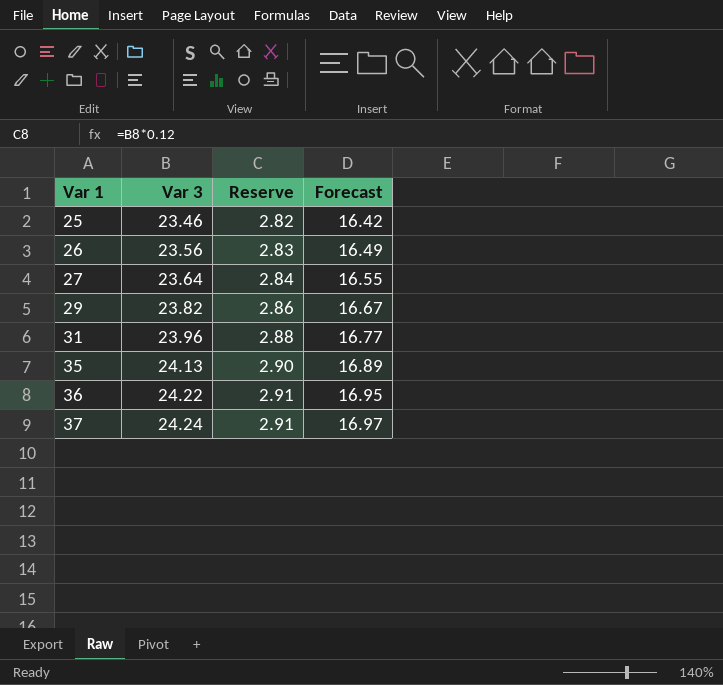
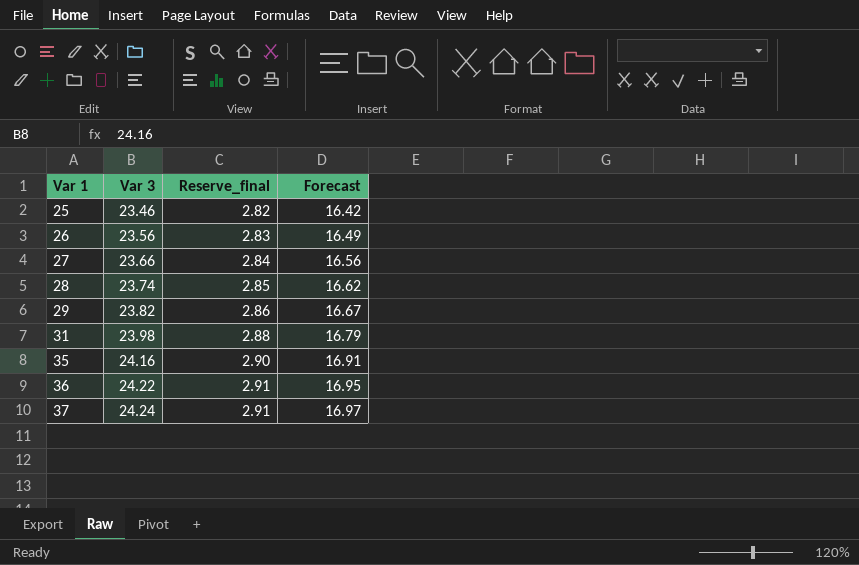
column name: Reserve -> Reserve_final
27 | Var 3: 23.64 -> 23.66
27 | Forecast: 16.55 -> 16.56
row 28: none -> 23.74 | 2.85 | 16.62
31 | Var 3: 23.96 -> 23.98
31 | Forecast: 16.77 -> 16.79
35 | Var 3: 24.13 -> 24.16
35 | Forecast: 16.89 -> 16.91

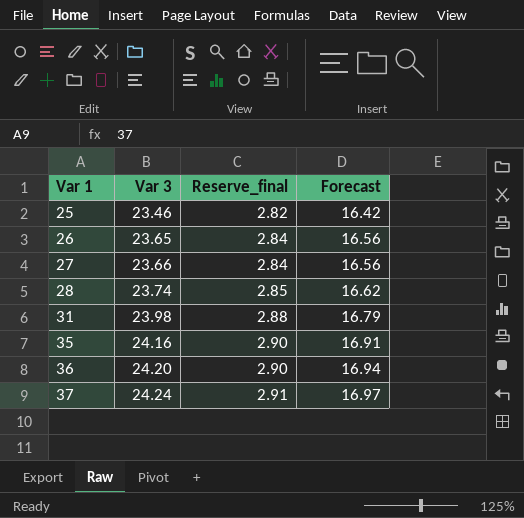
row 29: 23.82 | 2.86 | 16.67 -> none
26 | Var 3: 23.56 -> 23.65
26 | Reserve_final: 2.83 -> 2.84
26 | Forecast: 16.49 -> 16.56
36 | Var 3: 24.22 -> 24.20
36 | Reserve_final: 2.91 -> 2.90
36 | Forecast: 16.95 -> 16.94

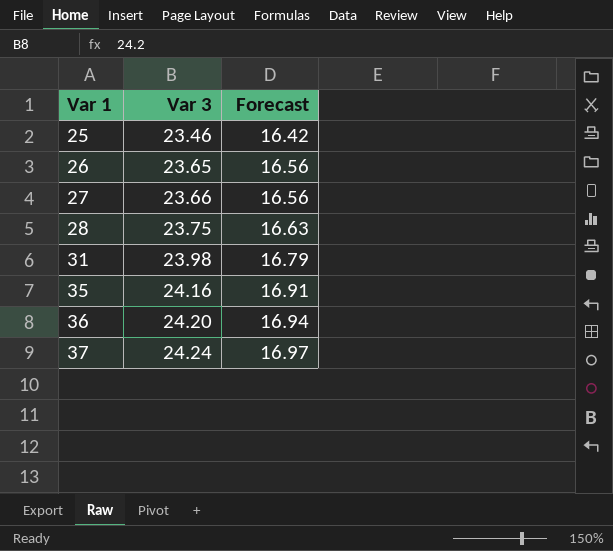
column Reserve_final | formula: [Var 3] * 0.12 -> none
28 | Var 3: 23.74 -> 23.75
28 | Forecast: 16.62 -> 16.63

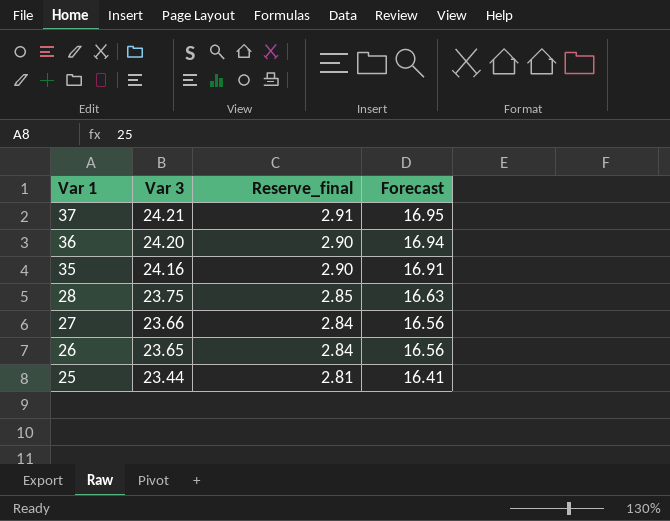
row order: Var 1 ascending -> Var 1 descending
column Reserve_final | formula: none -> [Var 3] * 0.12
row 31: 23.98 | 16.79 -> none
37 | Var 3: 24.24 -> 24.21
37 | Forecast: 16.97 -> 16.95
25 | Var 3: 23.46 -> 23.44
25 | Forecast: 16.42 -> 16.41

